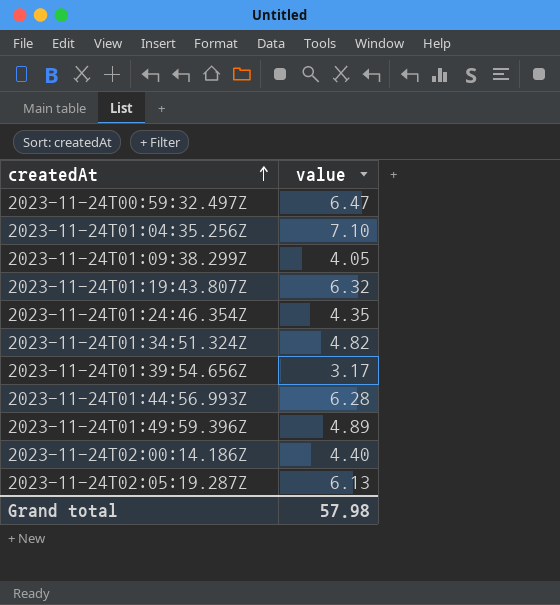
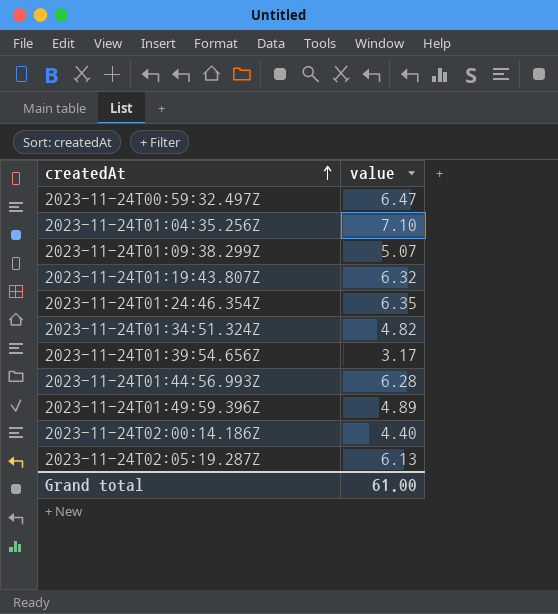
2023-11-24T01:09:38.299Z | value: 4.05 -> 5.07
2023-11-24T01:24:46.354Z | value: 4.35 -> 6.35
Grand total | value: 57.98 -> 61.00

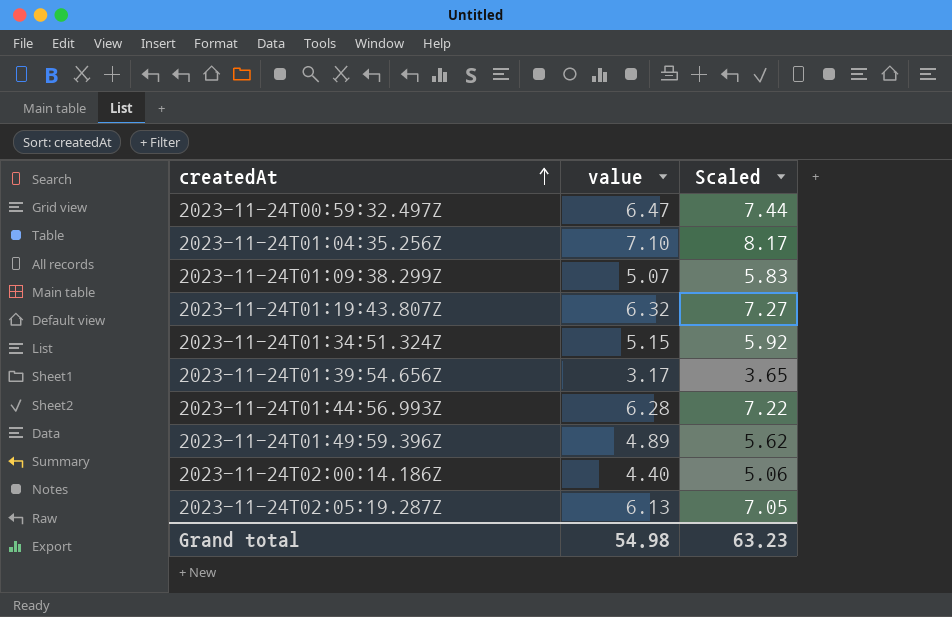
column Scaled | formula: none -> [value] * 1.15
row 2023-11-24T01:24:46.354Z: 6.35 -> none
2023-11-24T01:34:51.324Z | value: 4.82 -> 5.15
Grand total | value: 61.00 -> 54.98

